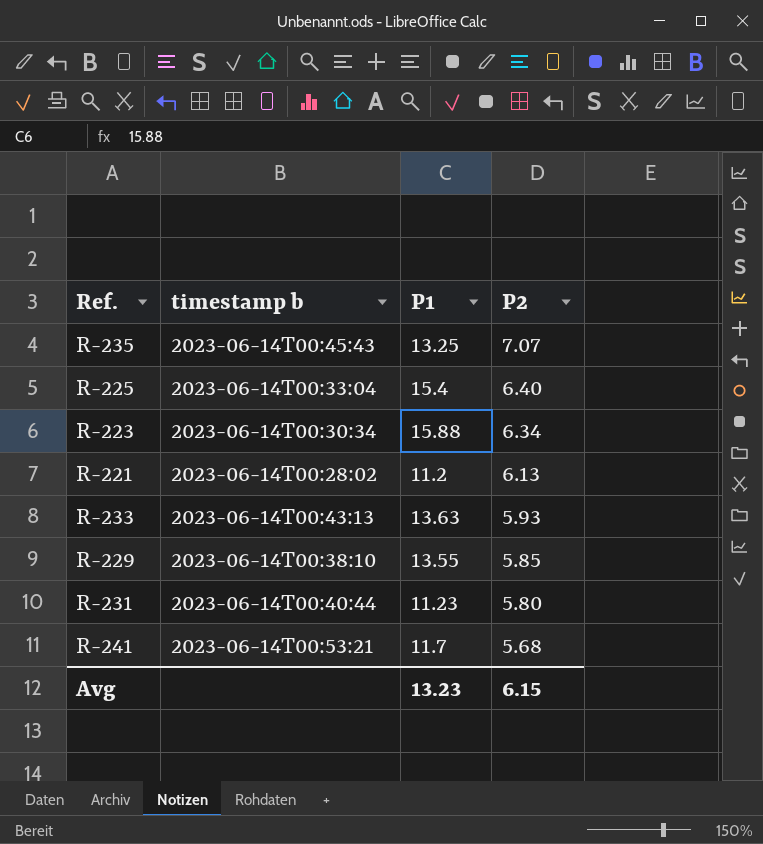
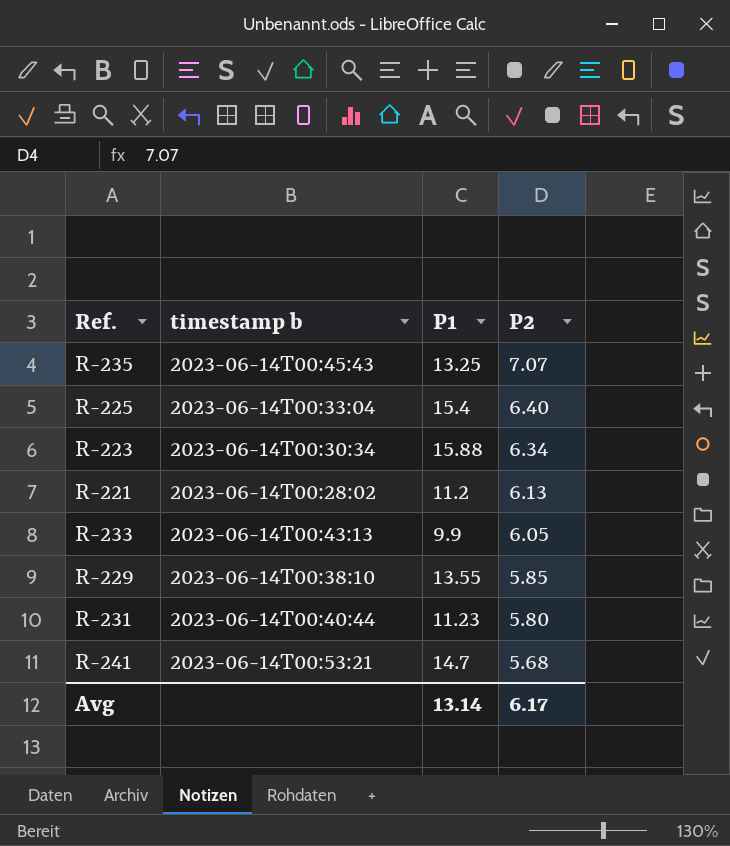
R-233 | P1: 13.63 -> 9.9
R-233 | P2: 5.93 -> 6.05
R-241 | P1: 11.7 -> 14.7
Avg | P1: 13.23 -> 13.14
Avg | P2: 6.15 -> 6.17

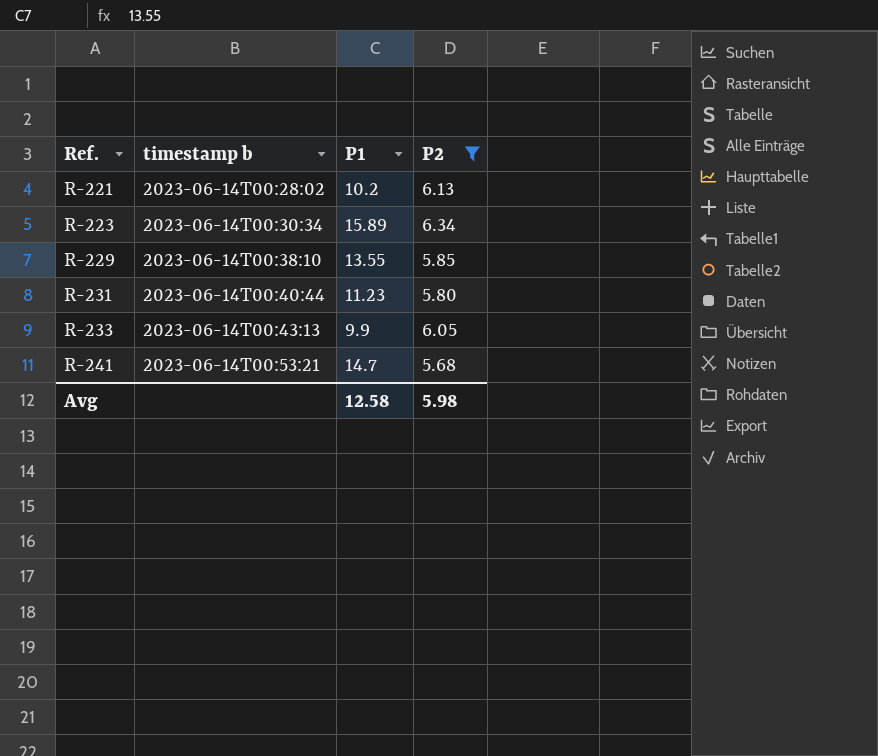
filter: none -> P2 <= 6.34
row order: P2 descending -> Ref. ascending
R-221 | P1: 11.2 -> 10.2
R-223 | P1: 15.88 -> 15.89
Avg | P1: 13.14 -> 12.58
Avg | P2: 6.17 -> 5.98

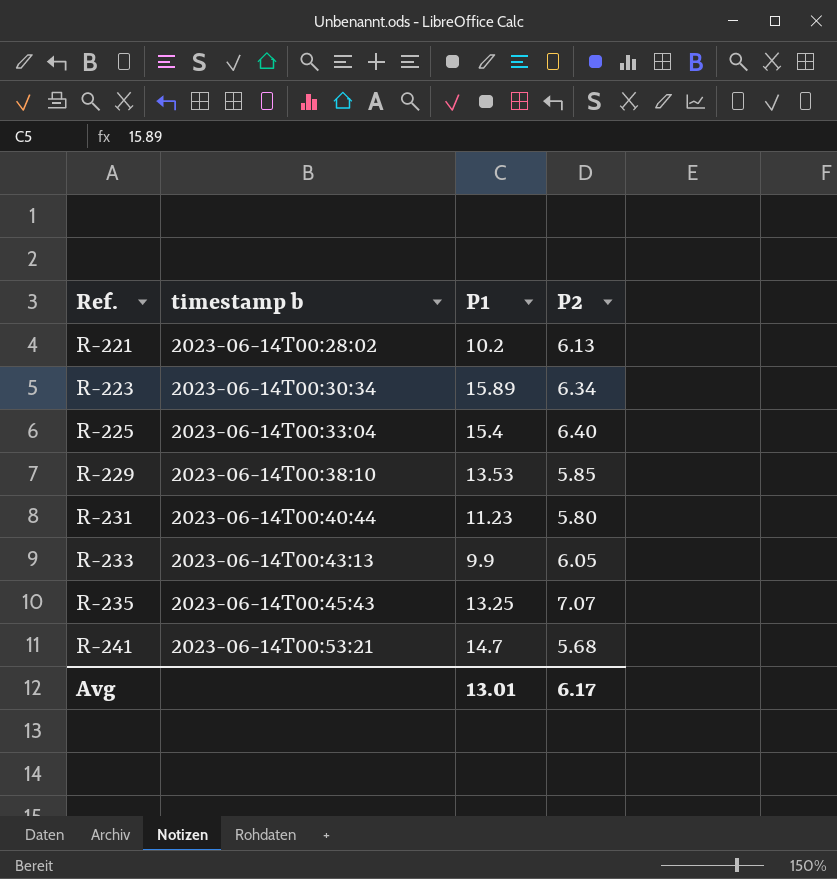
filter: P2 <= 6.34 -> none
R-229 | P1: 13.55 -> 13.53
Avg | P1: 12.58 -> 13.01
Avg | P2: 5.98 -> 6.17

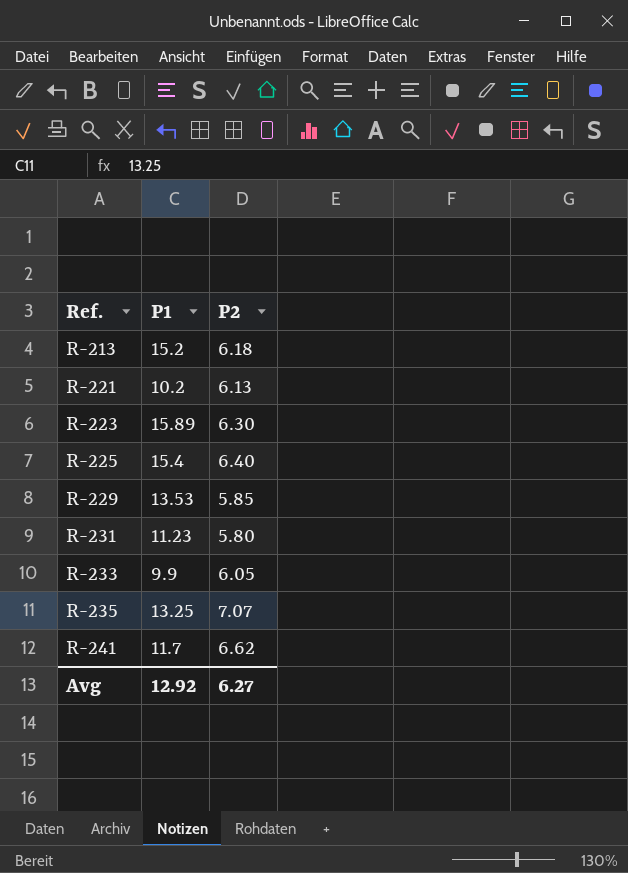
column timestamp b | position: 2 -> none
row R-213: none -> 15.2 | 6.18
R-223 | P2: 6.34 -> 6.30
R-241 | P1: 14.7 -> 11.7
R-241 | P2: 5.68 -> 6.62
Avg | P1: 13.01 -> 12.92
Avg | P2: 6.17 -> 6.27

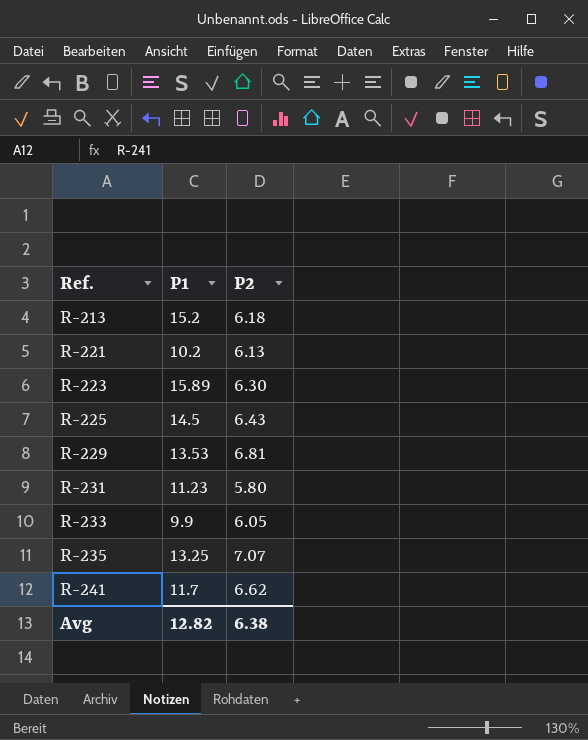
R-225 | P1: 15.4 -> 14.5
R-225 | P2: 6.40 -> 6.43
R-229 | P2: 5.85 -> 6.81
Avg | P1: 12.92 -> 12.82
Avg | P2: 6.27 -> 6.38

